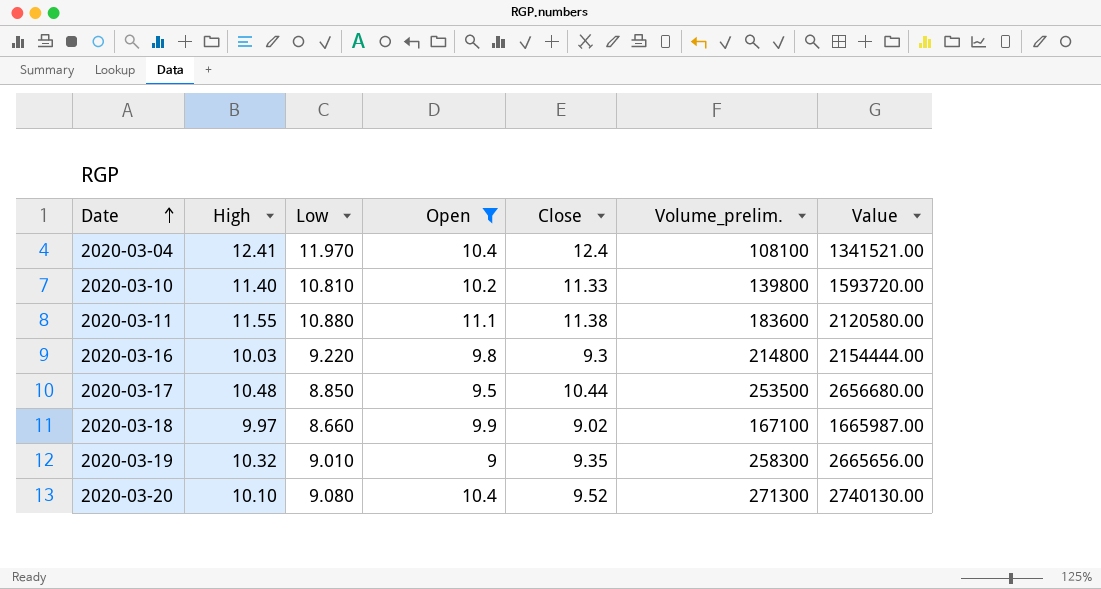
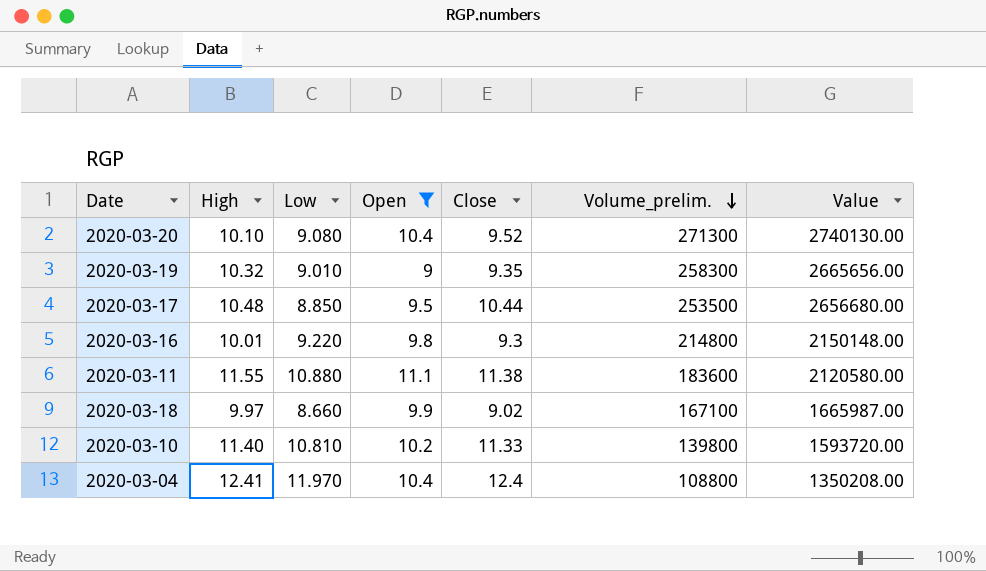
row order: Date ascending -> Volume_prelim. descending
2020-03-16 | High: 10.03 -> 10.01
2020-03-16 | Value: 2154444.00 -> 2150148.00
2020-03-04 | Volume_prelim.: 108100 -> 108800
2020-03-04 | Value: 1341521.00 -> 1350208.00

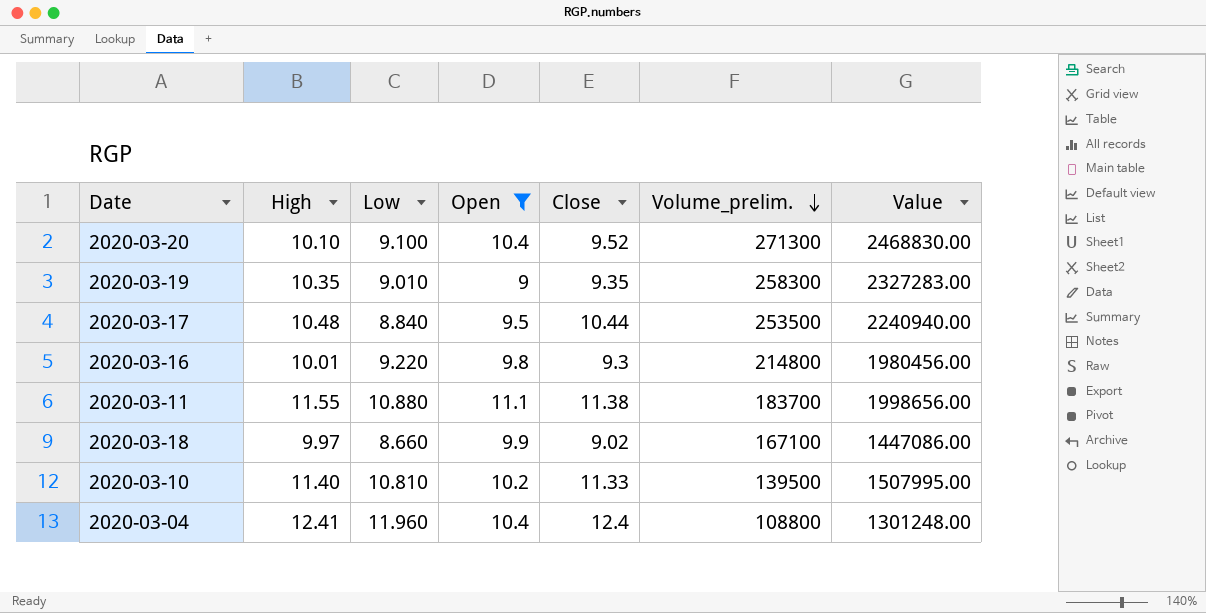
column Value | formula: [High] * [Volume_prelim.] -> [Low] * [Volume_prelim.]
2020-03-20 | Low: 9.080 -> 9.100
2020-03-19 | High: 10.32 -> 10.35
2020-03-17 | Low: 8.850 -> 8.840
2020-03-11 | Volume_prelim.: 183600 -> 183700
2020-03-10 | Volume_prelim.: 139800 -> 139500
2020-03-04 | Low: 11.970 -> 11.960

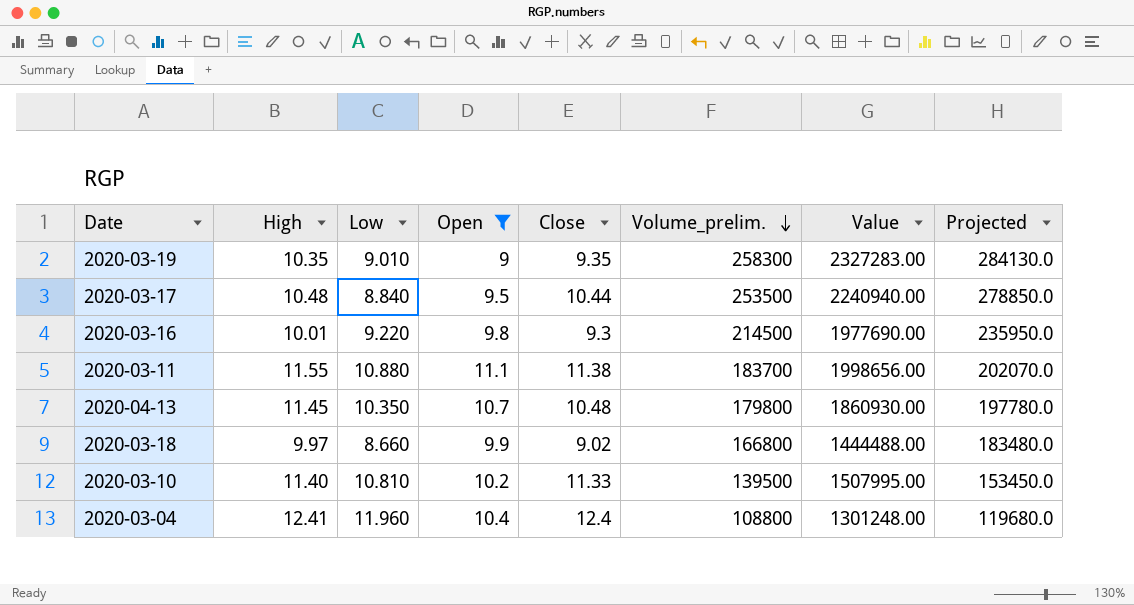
column Projected | formula: none -> [Volume_prelim.] * 1.1
row 2020-03-20: 10.10 | 9.100 | 10.4 | 9.52 | 271300 | 2468830.00 -> none
2020-03-16 | Volume_prelim.: 214800 -> 214500
2020-03-16 | Value: 1980456.00 -> 1977690.00
row 2020-04-13: none -> 11.45 | 10.350 | 10.7 | 10.48 | 179800 | 1860930.00 | 197780.0
2020-03-18 | Volume_prelim.: 167100 -> 166800
2020-03-18 | Value: 1447086.00 -> 1444488.00

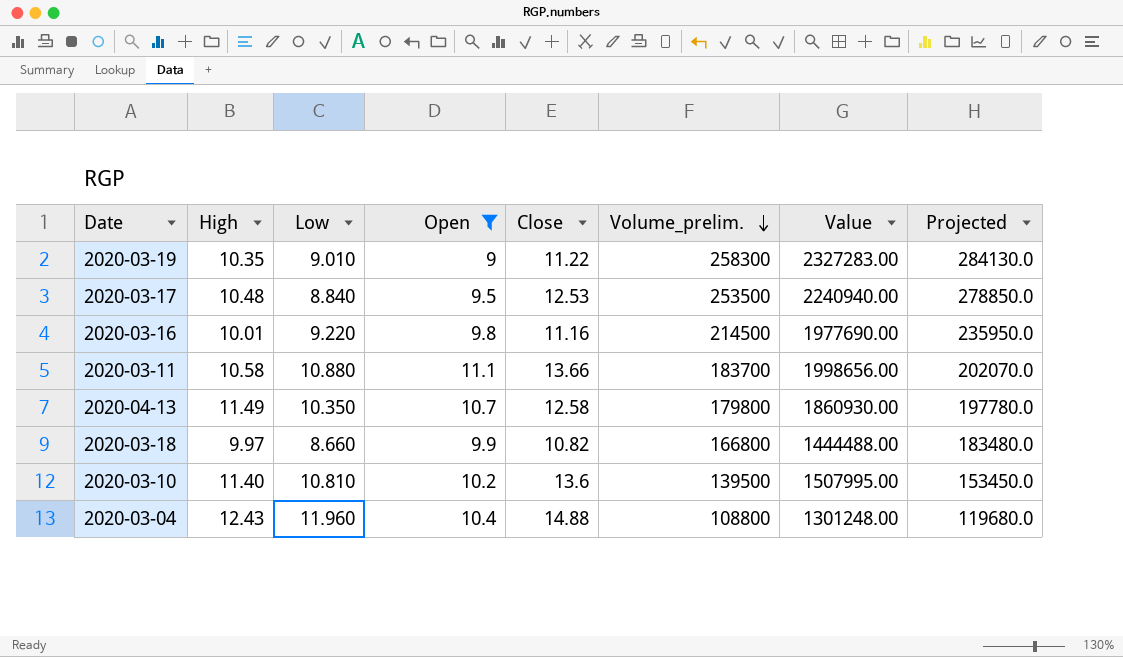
2020-03-19 | Close: 9.35 -> 11.22
2020-03-17 | Close: 10.44 -> 12.53
2020-03-16 | Close: 9.3 -> 11.16
2020-03-11 | High: 11.55 -> 10.58
2020-03-11 | Close: 11.38 -> 13.66
2020-04-13 | High: 11.45 -> 11.49
2020-04-13 | Close: 10.48 -> 12.58
2020-03-18 | Close: 9.02 -> 10.82
2020-03-10 | Close: 11.33 -> 13.6
2020-03-04 | High: 12.41 -> 12.43
2020-03-04 | Close: 12.4 -> 14.88

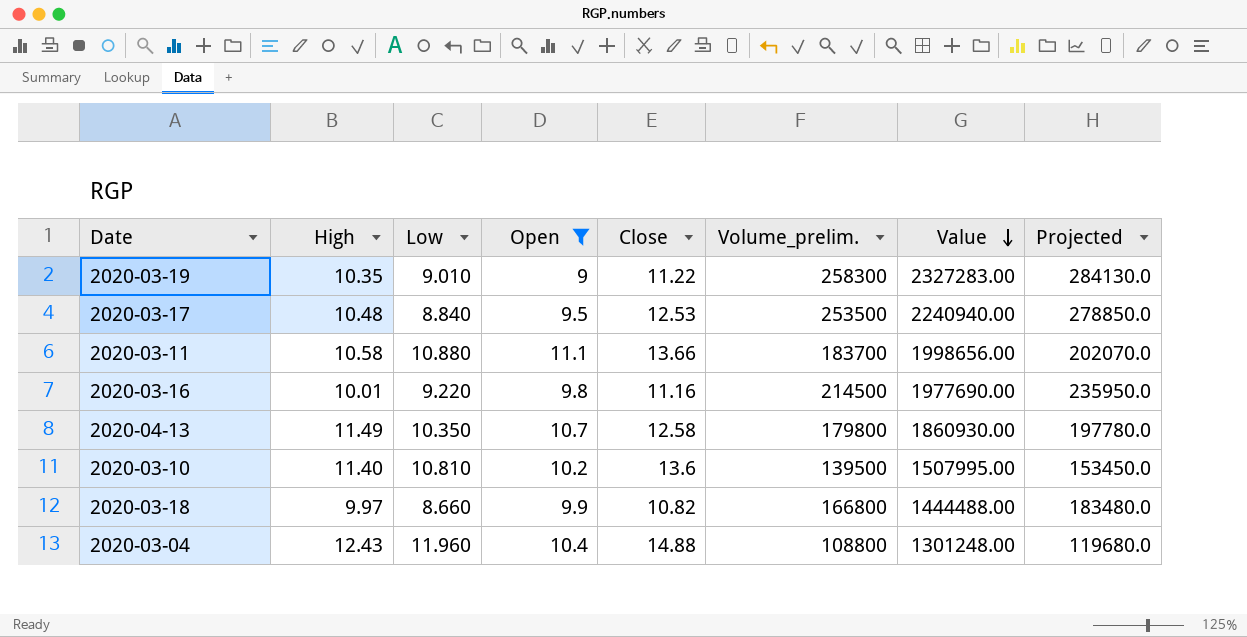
row order: Volume_prelim. descending -> Value descending

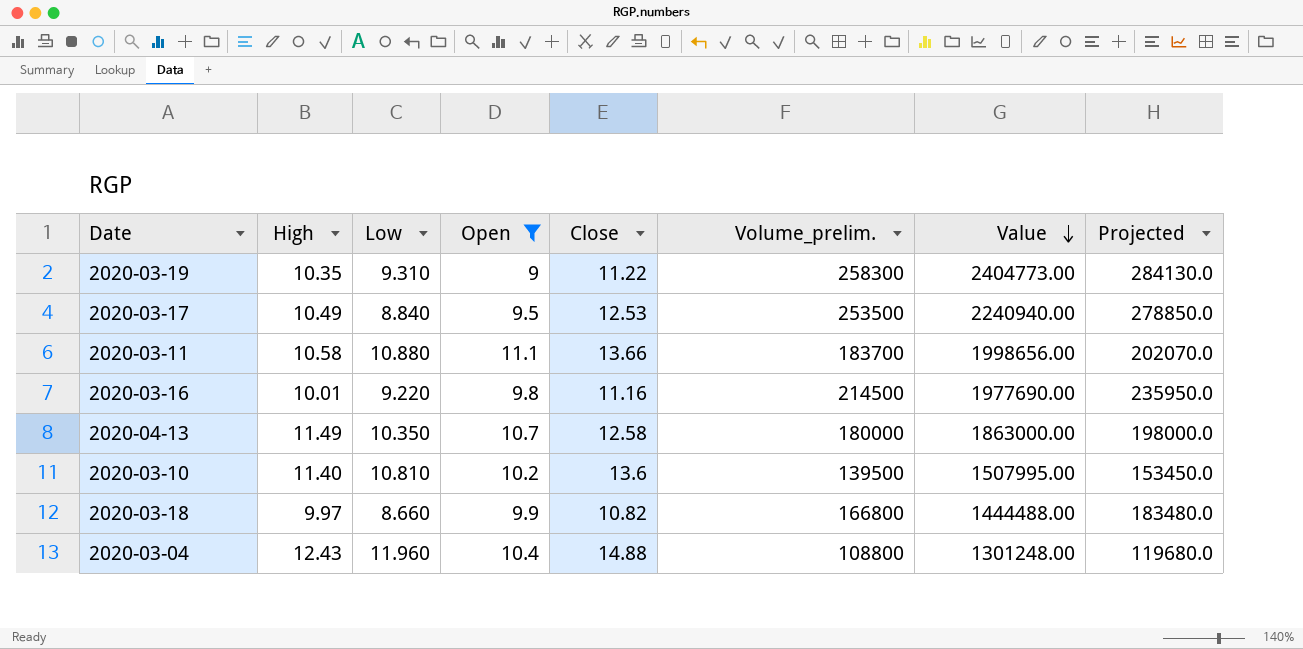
2020-03-19 | Low: 9.010 -> 9.310
2020-03-19 | Value: 2327283.00 -> 2404773.00
2020-03-17 | High: 10.48 -> 10.49
2020-04-13 | Volume_prelim.: 179800 -> 180000
2020-04-13 | Value: 1860930.00 -> 1863000.00
2020-04-13 | Projected: 197780.0 -> 198000.0

